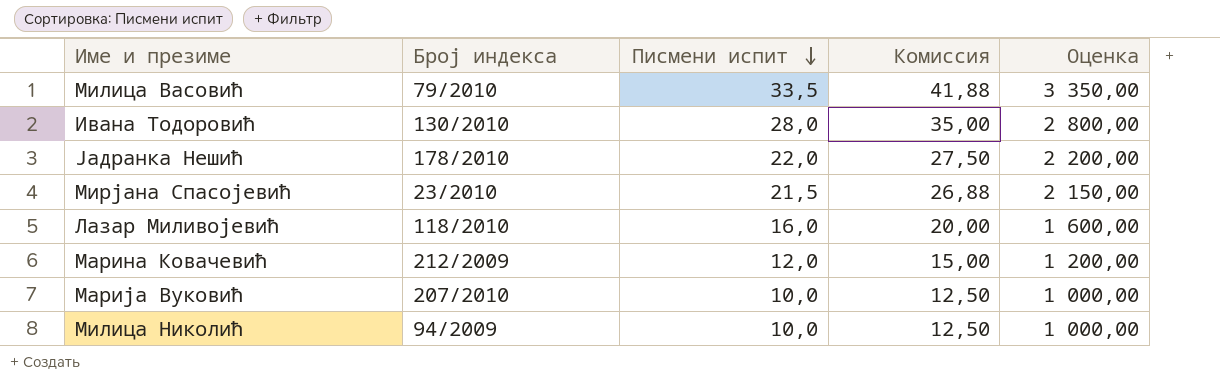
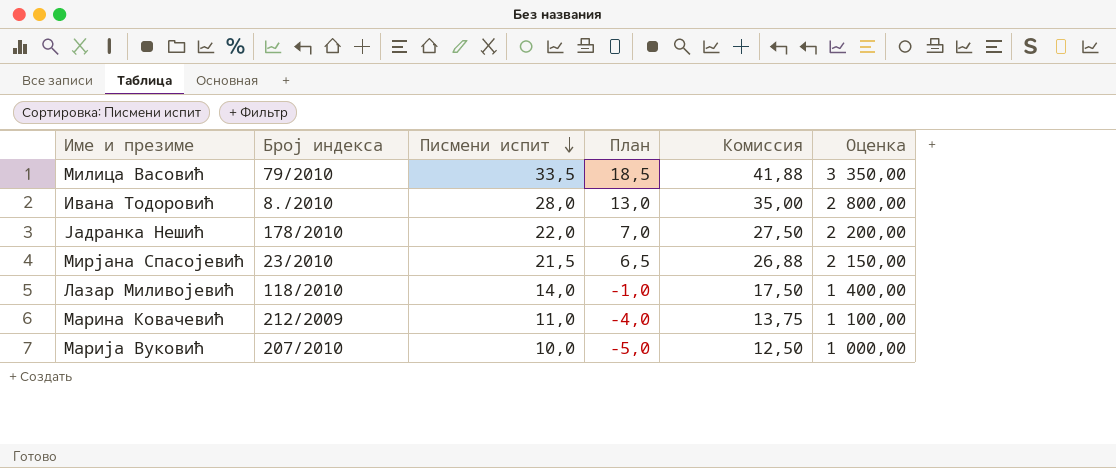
column План | formula: none -> [Писмени испит] - 15
row Милица Николић: 94/2009 | 10,0 | 12,50 | 1 000,00 -> none
Ивана Тодоровић | Број индекса: 130/2010 -> 8./2010
Лазар Миливојевић | Писмени испит: 16,0 -> 14,0
Лазар Миливојевић | Комиссия: 20,00 -> 17,50
Лазар Миливојевић | Оценка: 1 600,00 -> 1 400,00
Марина Ковачевић | Писмени испит: 12,0 -> 11,0
Марина Ковачевић | Комиссия: 15,00 -> 13,75
Марина Ковачевић | Оценка: 1 200,00 -> 1 100,00

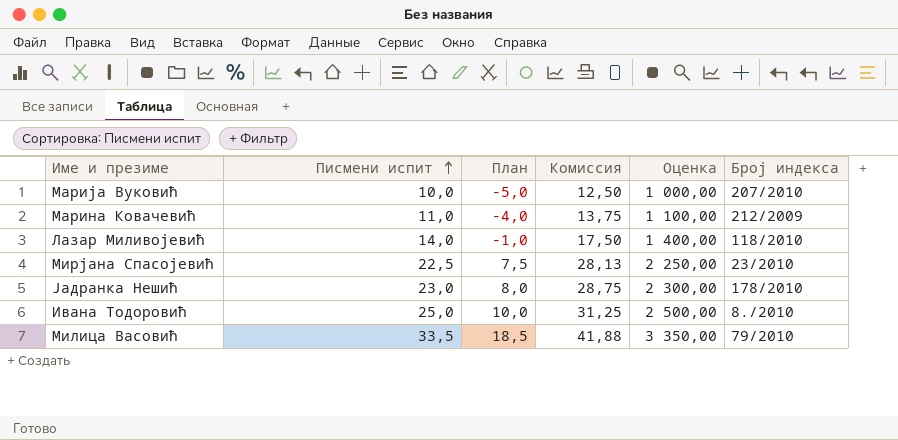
row order: Писмени испит descending -> Писмени испит ascending
column Број индекса | position: 2 -> 6
Мирјана Спасојевић | Писмени испит: 21,5 -> 22,5
Мирјана Спасојевић | План: 6,5 -> 7,5
Мирјана Спасојевић | Комиссия: 26,88 -> 28,13
Мирјана Спасојевић | Оценка: 2 150,00 -> 2 250,00
Јадранка Нешић | Писмени испит: 22,0 -> 23,0
Јадранка Нешић | План: 7,0 -> 8,0
Јадранка Нешић | Комиссия: 27,50 -> 28,75
Јадранка Нешић | Оценка: 2 200,00 -> 2 300,00
Ивана Тодоровић | Писмени испит: 28,0 -> 25,0
Ивана Тодоровић | План: 13,0 -> 10,0
Ивана Тодоровић | Комиссия: 35,00 -> 31,25
Ивана Тодоровић | Оценка: 2 800,00 -> 2 500,00

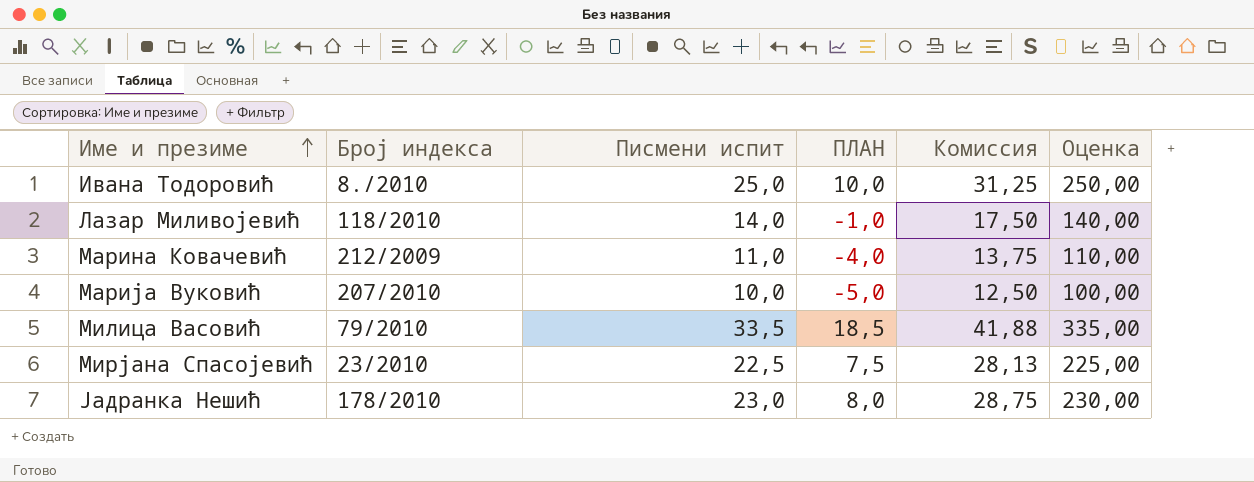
row order: Писмени испит ascending -> Име и презиме ascending
column Број индекса | position: 6 -> 2
column name: План -> ПЛАН
column Оценка | formula: [Писмени испит] * 100 -> [Писмени испит] * 10

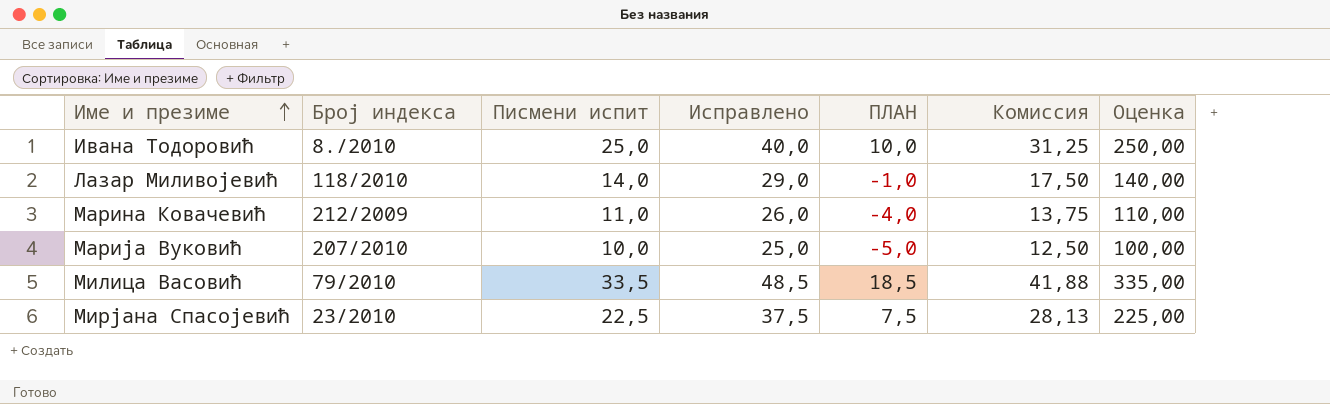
column Исправлено | formula: none -> [Писмени испит] + 15
row Јадранка Нешић: 178/2010 | 23,0 | 8,0 | 28,75 | 230,00 -> none

